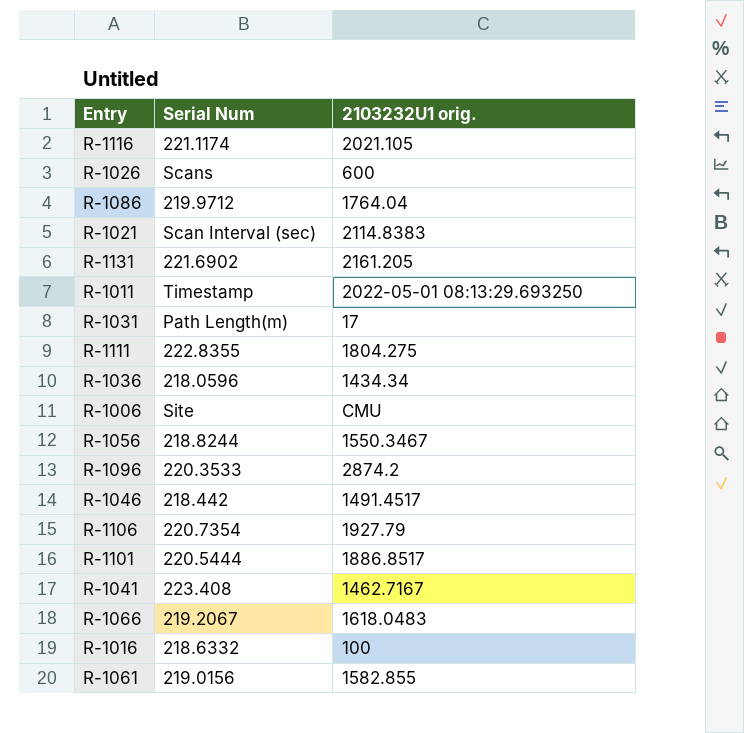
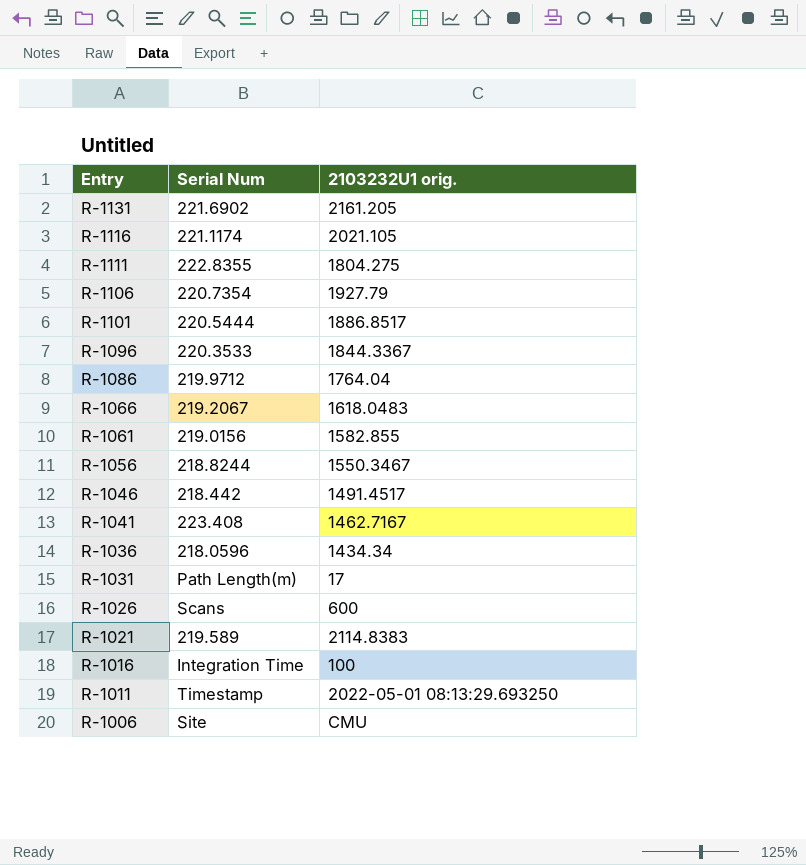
row order: none -> Entry descending
R-1096 | 2103232U1 orig.: 2874.2 -> 1844.3367
R-1021 | Serial Num: Scan Interval (sec) -> 219.589
R-1016 | Serial Num: 218.6332 -> Integration Time

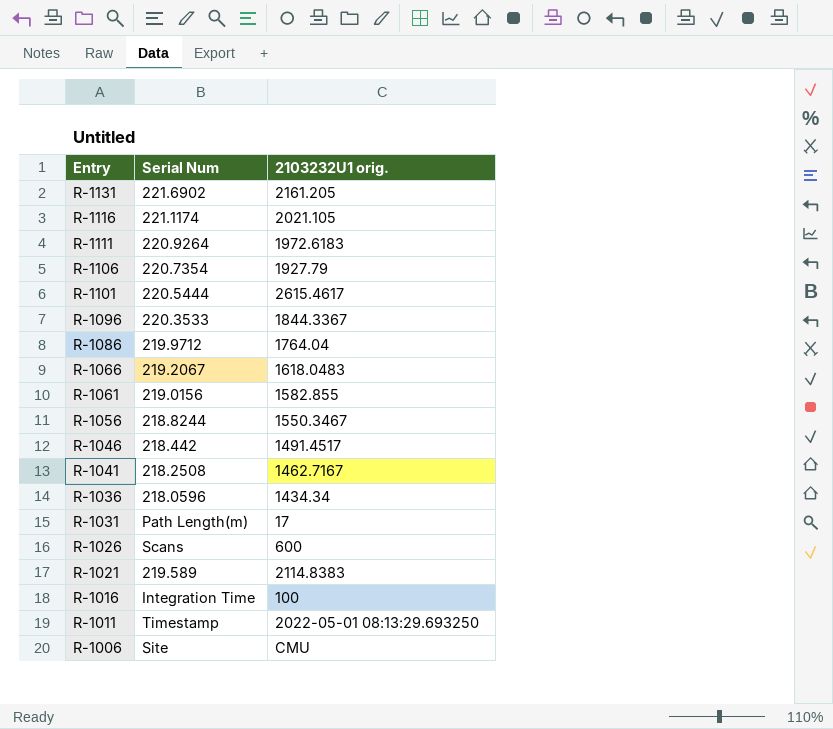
R-1111 | Serial Num: 222.8355 -> 220.9264
R-1111 | 2103232U1 orig.: 1804.275 -> 1972.6183
R-1101 | 2103232U1 orig.: 1886.8517 -> 2615.4617
R-1041 | Serial Num: 223.408 -> 218.2508

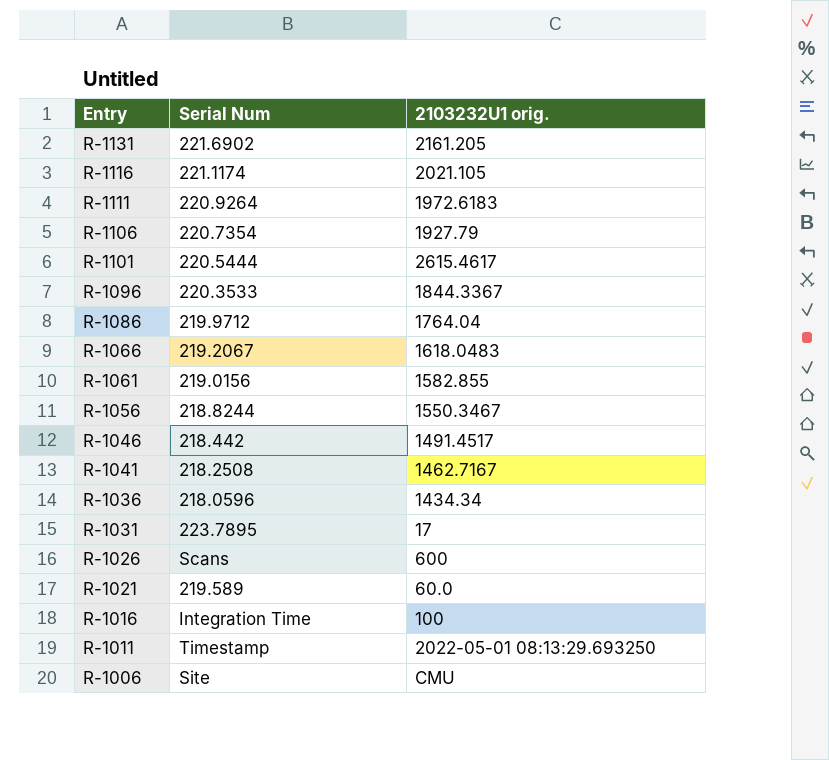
R-1031 | Serial Num: Path Length(m) -> 223.7895
R-1021 | 2103232U1 orig.: 2114.8383 -> 60.0

